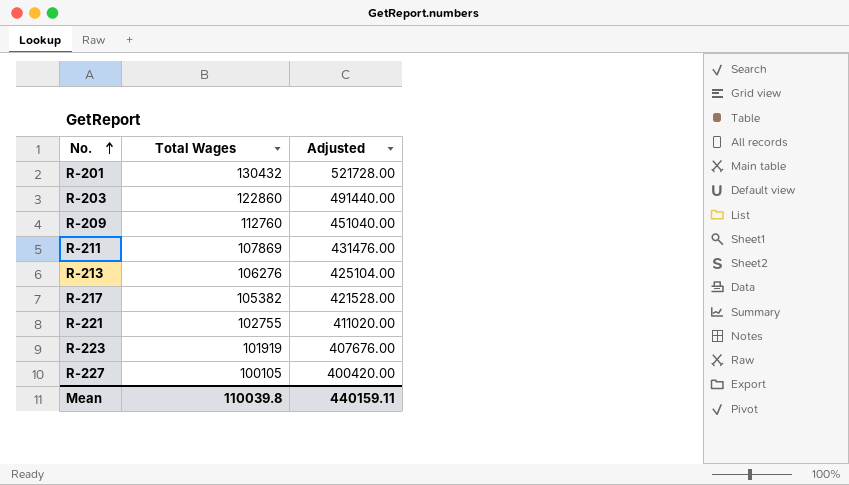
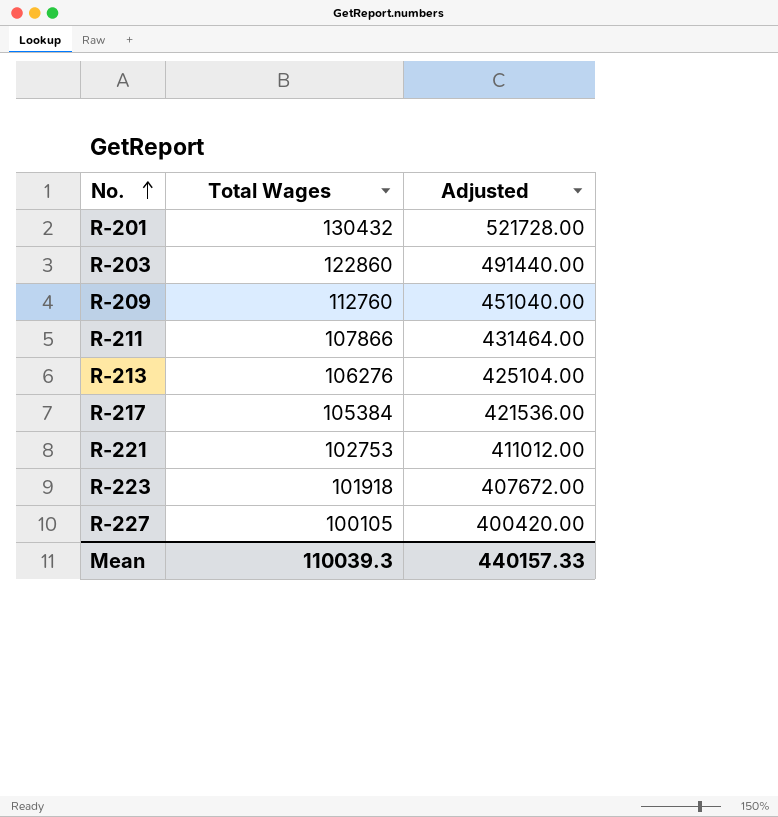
R-211 | Total Wages: 107869 -> 107866
R-211 | Adjusted: 431476.00 -> 431464.00
R-217 | Total Wages: 105382 -> 105384
R-217 | Adjusted: 421528.00 -> 421536.00
R-221 | Total Wages: 102755 -> 102753
R-221 | Adjusted: 411020.00 -> 411012.00
R-223 | Total Wages: 101919 -> 101918
R-223 | Adjusted: 407676.00 -> 407672.00
Mean | Total Wages: 110039.8 -> 110039.3
Mean | Adjusted: 440159.11 -> 440157.33

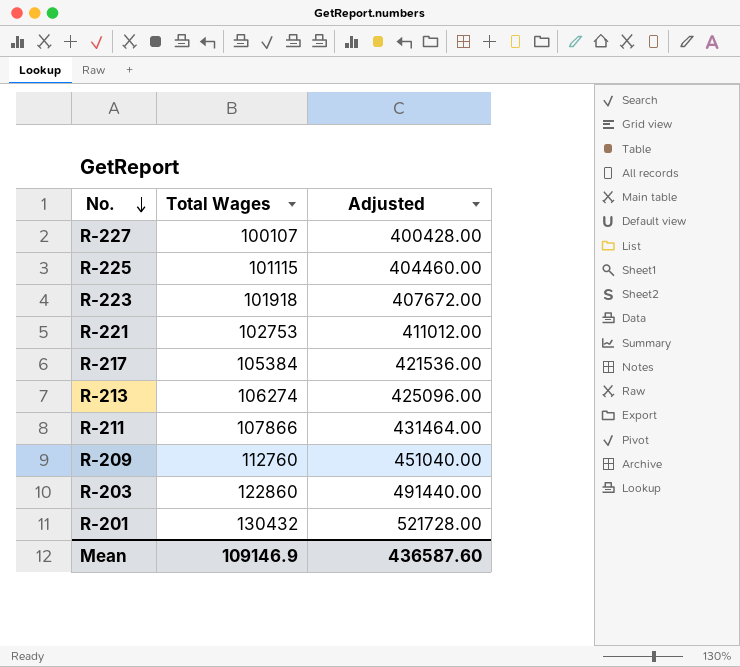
row order: No. ascending -> No. descending
R-227 | Total Wages: 100105 -> 100107
R-227 | Adjusted: 400420.00 -> 400428.00
row R-225: none -> 101115 | 404460.00
R-213 | Total Wages: 106276 -> 106274
R-213 | Adjusted: 425104.00 -> 425096.00
Mean | Total Wages: 110039.3 -> 109146.9
Mean | Adjusted: 440157.33 -> 436587.60

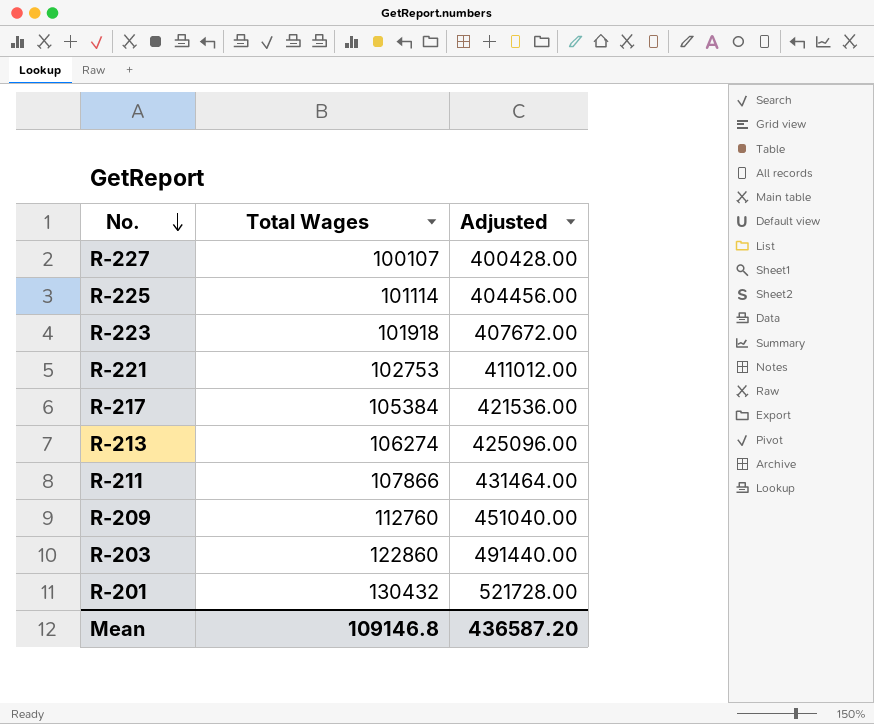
R-225 | Total Wages: 101115 -> 101114
R-225 | Adjusted: 404460.00 -> 404456.00
Mean | Total Wages: 109146.9 -> 109146.8
Mean | Adjusted: 436587.60 -> 436587.20

